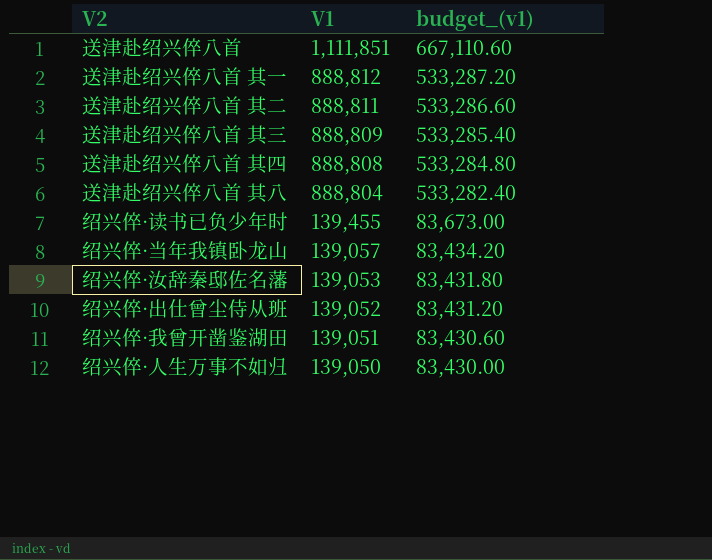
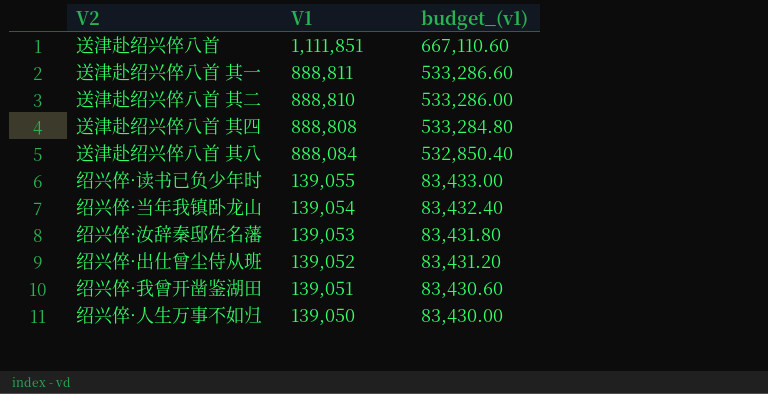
row 送津赴绍兴倅八首 其三: 888,809 | 533,285.40 -> none
送津赴绍兴倅八首 其一 | V1: 888,812 -> 888,811
送津赴绍兴倅八首 其一 | budget_(v1): 533,287.20 -> 533,286.60
送津赴绍兴倅八首 其二 | V1: 888,811 -> 888,810
送津赴绍兴倅八首 其二 | budget_(v1): 533,286.60 -> 533,286.00
送津赴绍兴倅八首 其八 | V1: 888,804 -> 888,084
送津赴绍兴倅八首 其八 | budget_(v1): 533,282.40 -> 532,850.40
绍兴倅·读书已负少年时 | V1: 139,455 -> 139,055
绍兴倅·读书已负少年时 | budget_(v1): 83,673.00 -> 83,433.00
绍兴倅·当年我镇卧龙山 | V1: 139,057 -> 139,054
绍兴倅·当年我镇卧龙山 | budget_(v1): 83,434.20 -> 83,432.40

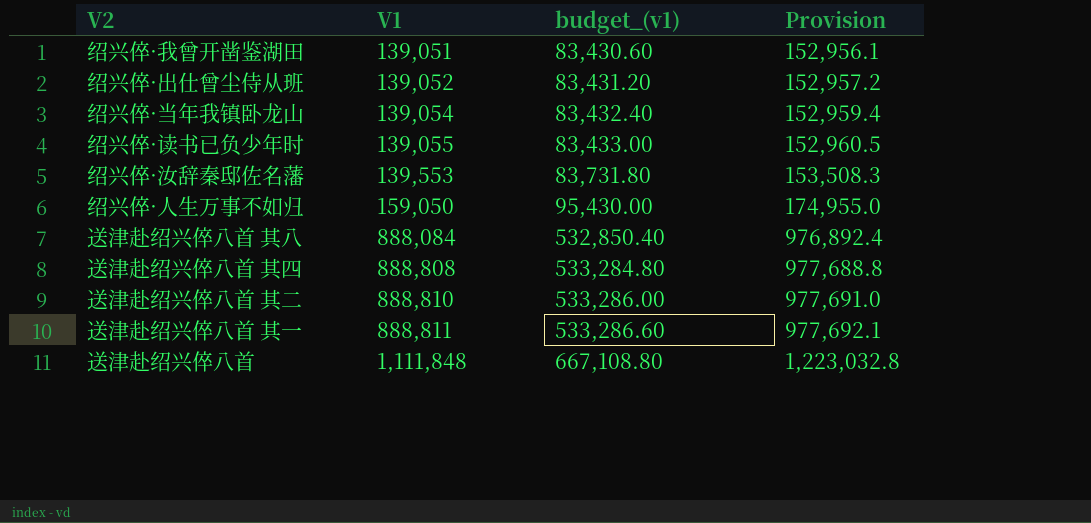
row order: V1 descending -> V1 ascending
column Provision | formula: none -> [V1] * 1.1
绍兴倅·汝辞秦邸佐名藩 | V1: 139,053 -> 139,553
绍兴倅·汝辞秦邸佐名藩 | budget_(v1): 83,431.80 -> 83,731.80
绍兴倅·人生万事不如归 | V1: 139,050 -> 159,050
绍兴倅·人生万事不如归 | budget_(v1): 83,430.00 -> 95,430.00
送津赴绍兴倅八首 | V1: 1,111,851 -> 1,111,848
送津赴绍兴倅八首 | budget_(v1): 667,110.60 -> 667,108.80

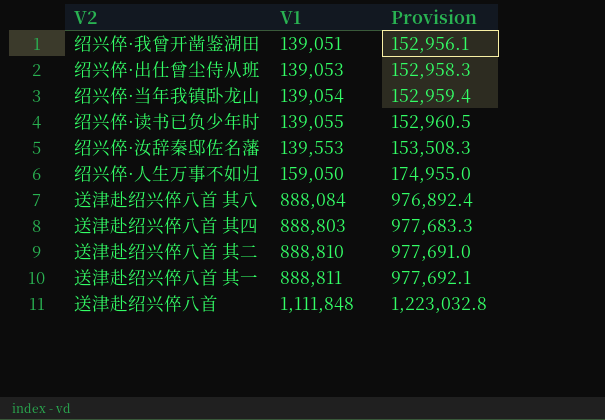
column budget_(v1) | formula: [V1] * 0.6 -> none
绍兴倅·出仕曾尘侍从班 | V1: 139,052 -> 139,053
绍兴倅·出仕曾尘侍从班 | Provision: 152,957.2 -> 152,958.3
送津赴绍兴倅八首 其四 | V1: 888,808 -> 888,803
送津赴绍兴倅八首 其四 | Provision: 977,688.8 -> 977,683.3

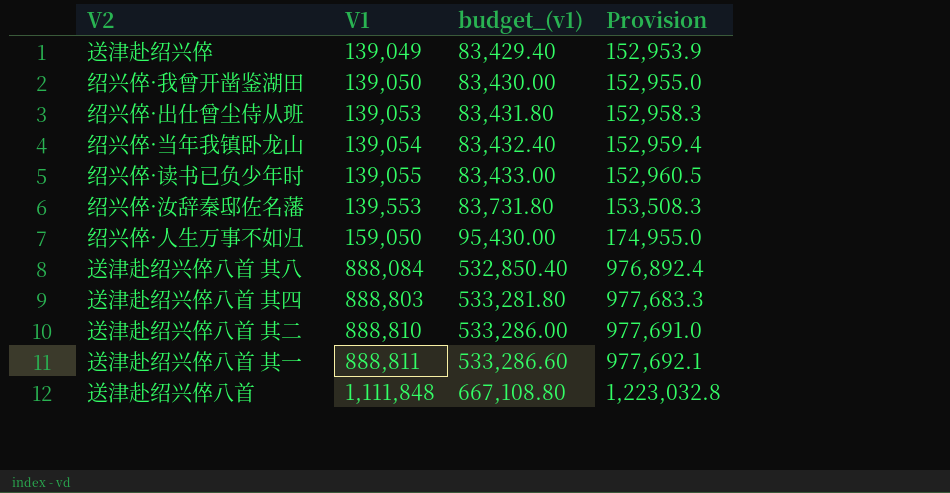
column budget_(v1) | formula: none -> [V1] * 0.6
row 送津赴绍兴倅: none -> 139,049 | 83,429.40 | 152,953.9
绍兴倅·我曾开凿鉴湖田 | V1: 139,051 -> 139,050
绍兴倅·我曾开凿鉴湖田 | Provision: 152,956.1 -> 152,955.0

